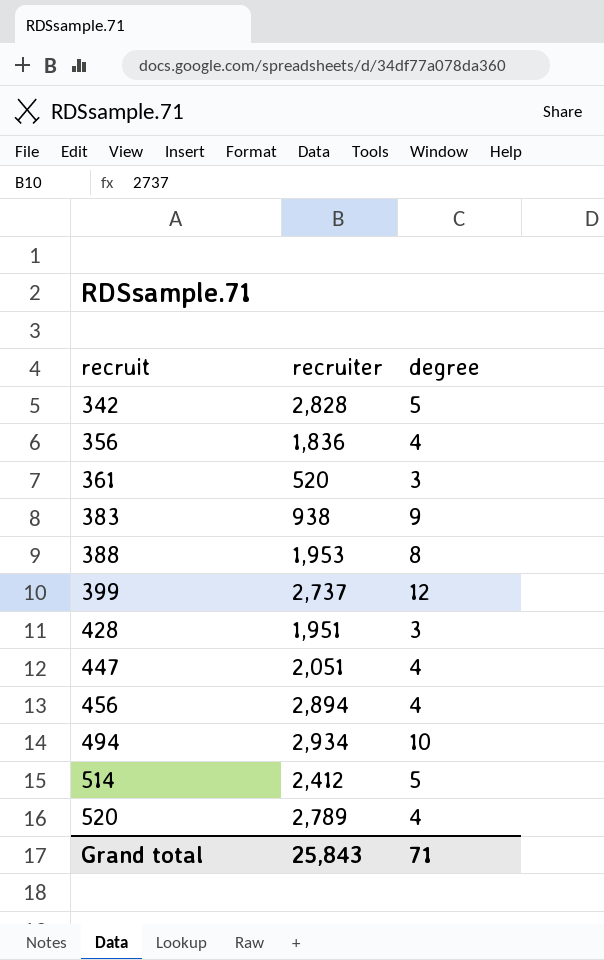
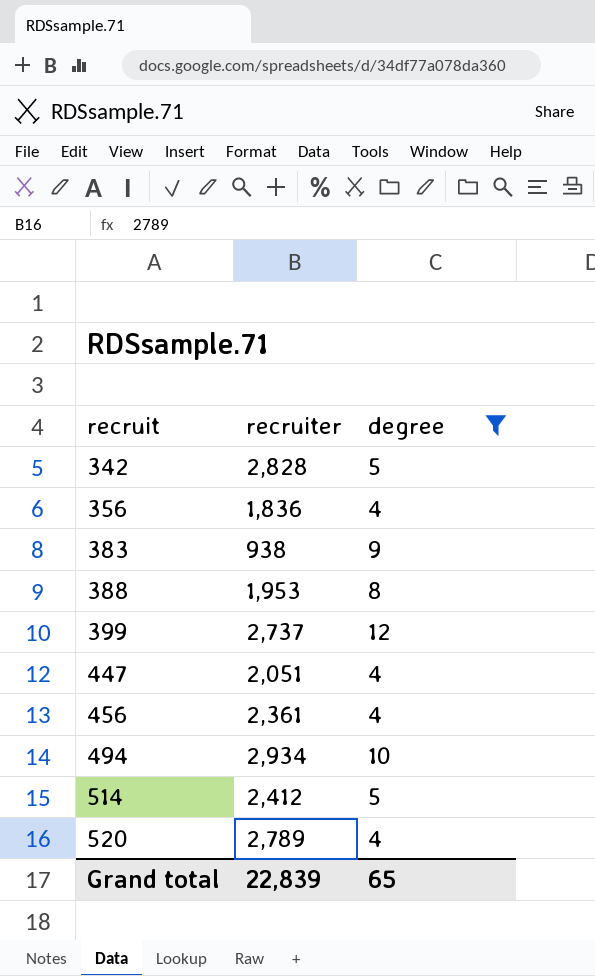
filter: none -> degree != 3
456 | recruiter: 2,894 -> 2,361
Grand total | recruiter: 25,843 -> 22,839
Grand total | degree: 71 -> 65

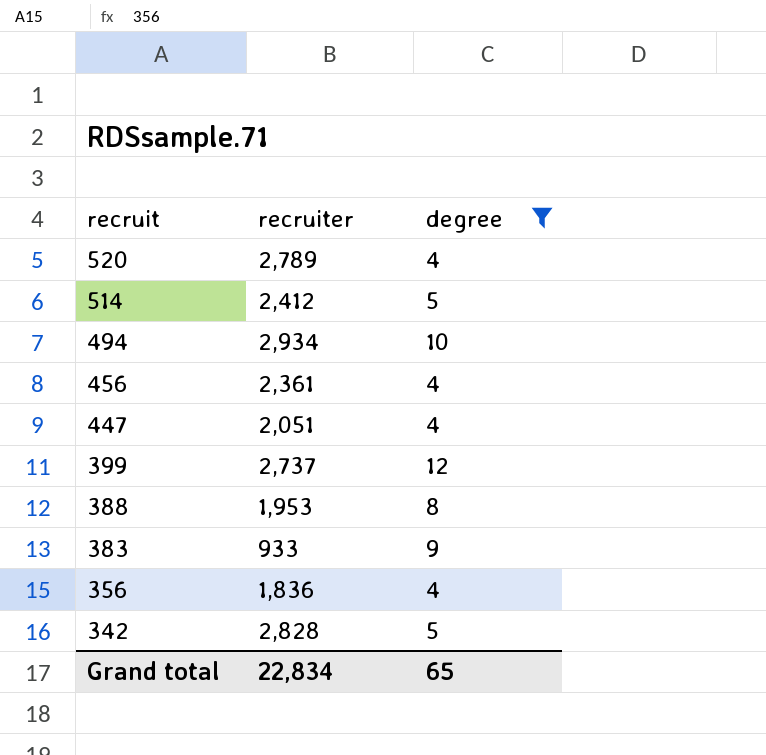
row order: recruit ascending -> recruit descending
383 | recruiter: 938 -> 933
Grand total | recruiter: 22,839 -> 22,834

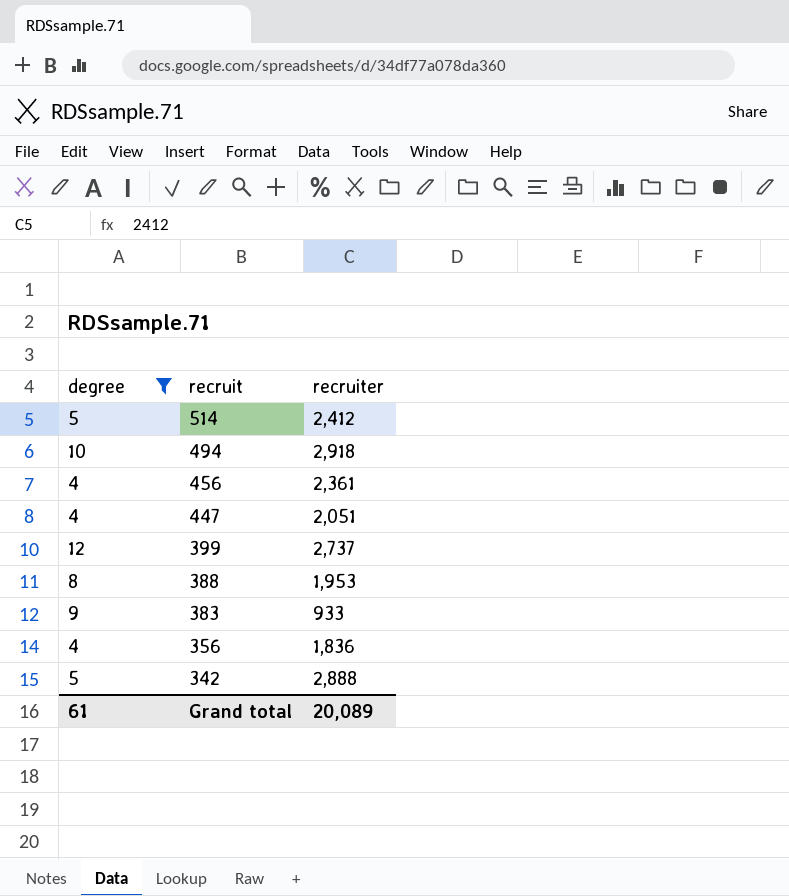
column degree | position: 3 -> 1
row 520: 2,789 | 4 -> none
494 | recruiter: 2,934 -> 2,918
342 | recruiter: 2,828 -> 2,888
Grand total | degree: 65 -> 61
Grand total | recruiter: 22,834 -> 20,089

